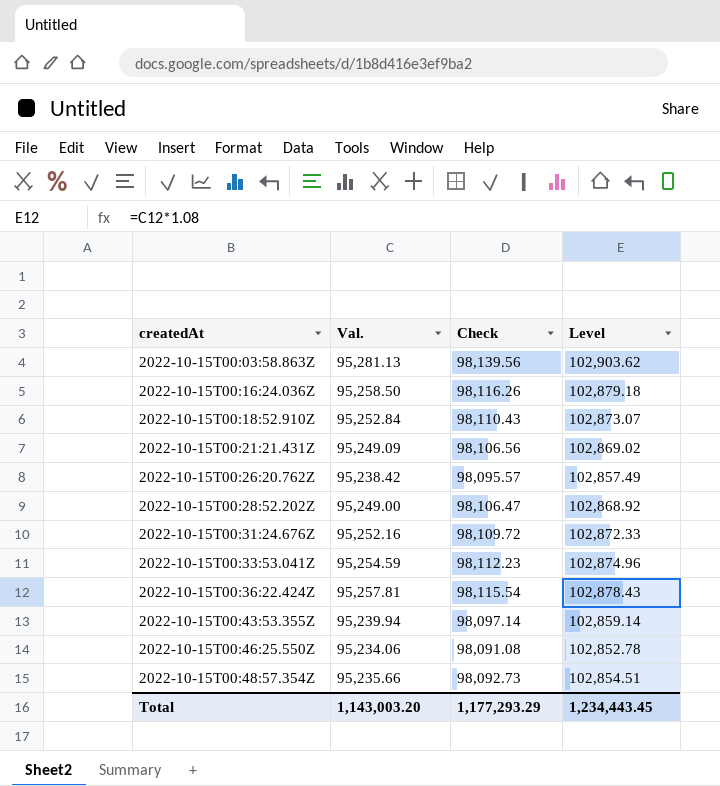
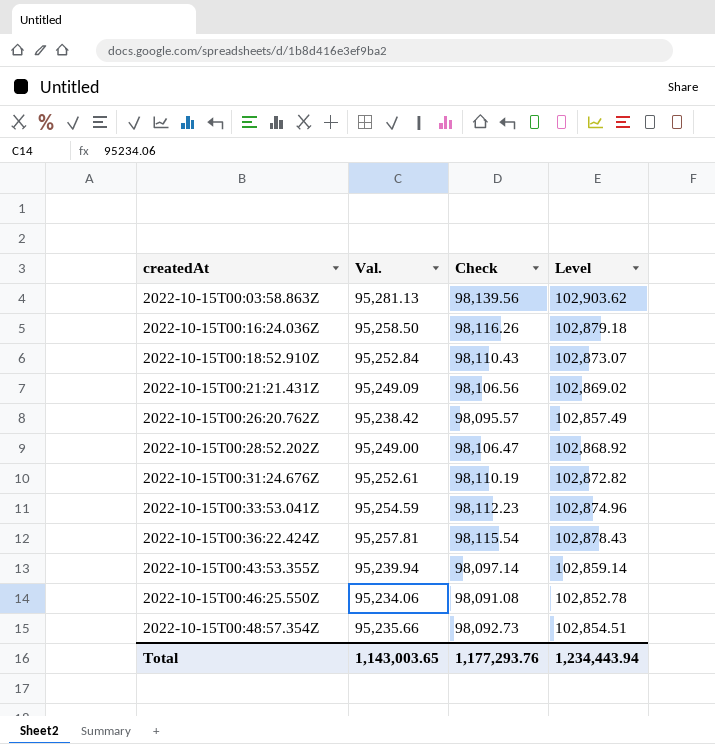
2022-10-15T00:31:24.676Z | Val.: 95,252.16 -> 95,252.61
2022-10-15T00:31:24.676Z | Check: 98,109.72 -> 98,110.19
2022-10-15T00:31:24.676Z | Level: 102,872.33 -> 102,872.82
Total | Val.: 1,143,003.20 -> 1,143,003.65
Total | Check: 1,177,293.29 -> 1,177,293.76
Total | Level: 1,234,443.45 -> 1,234,443.94

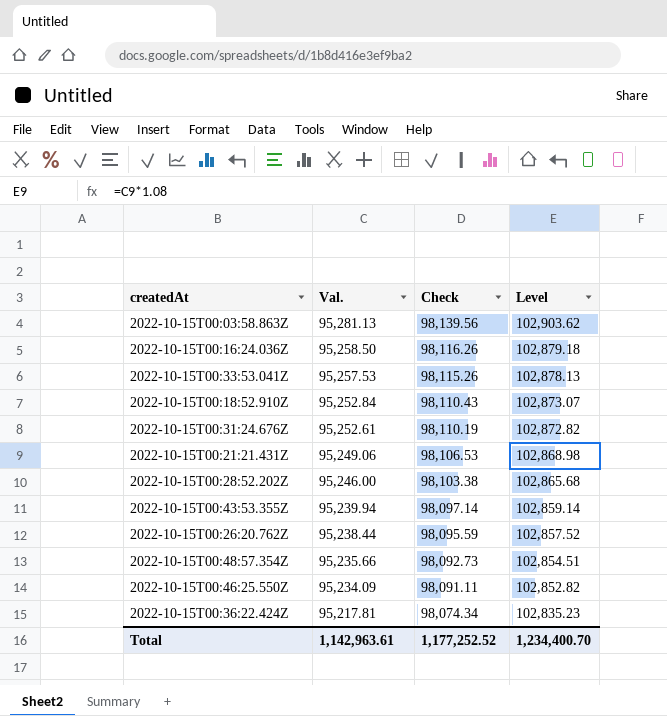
row order: createdAt ascending -> Val. descending
2022-10-15T00:33:53.041Z | Val.: 95,254.59 -> 95,257.53
2022-10-15T00:33:53.041Z | Check: 98,112.23 -> 98,115.26
2022-10-15T00:33:53.041Z | Level: 102,874.96 -> 102,878.13
2022-10-15T00:21:21.431Z | Val.: 95,249.09 -> 95,249.06
2022-10-15T00:21:21.431Z | Check: 98,106.56 -> 98,106.53
2022-10-15T00:21:21.431Z | Level: 102,869.02 -> 102,868.98
2022-10-15T00:28:52.202Z | Val.: 95,249.00 -> 95,246.00
2022-10-15T00:28:52.202Z | Check: 98,106.47 -> 98,103.38
2022-10-15T00:28:52.202Z | Level: 102,868.92 -> 102,865.68
2022-10-15T00:26:20.762Z | Val.: 95,238.42 -> 95,238.44
2022-10-15T00:26:20.762Z | Check: 98,095.57 -> 98,095.59
2022-10-15T00:26:20.762Z | Level: 102,857.49 -> 102,857.52
2022-10-15T00:46:25.550Z | Val.: 95,234.06 -> 95,234.09
2022-10-15T00:46:25.550Z | Check: 98,091.08 -> 98,091.11
2022-10-15T00:46:25.550Z | Level: 102,852.78 -> 102,852.82
2022-10-15T00:36:22.424Z | Val.: 95,257.81 -> 95,217.81
2022-10-15T00:36:22.424Z | Check: 98,115.54 -> 98,074.34
2022-10-15T00:36:22.424Z | Level: 102,878.43 -> 102,835.23
Total | Val.: 1,143,003.65 -> 1,142,963.61
Total | Check: 1,177,293.76 -> 1,177,252.52
Total | Level: 1,234,443.94 -> 1,234,400.70

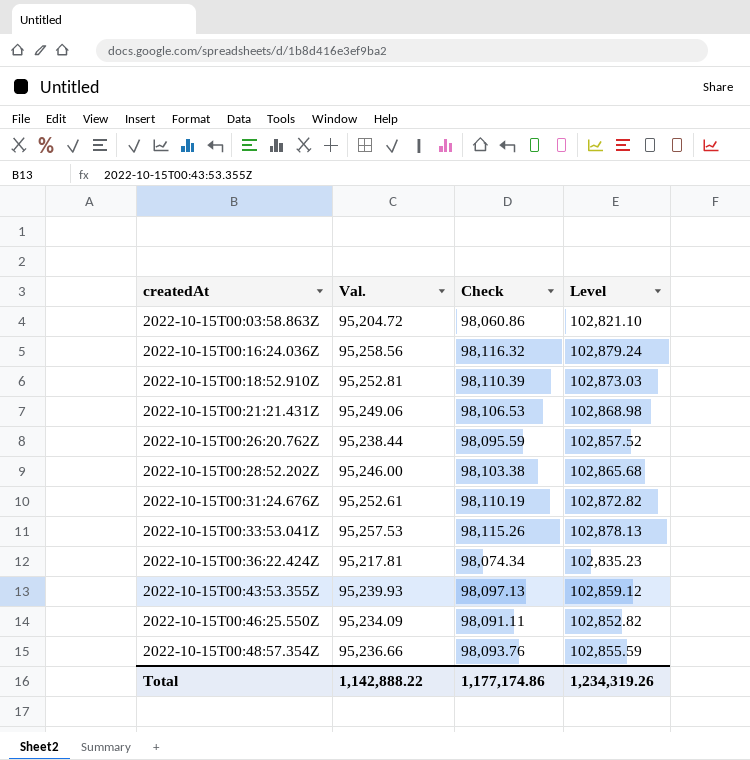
row order: Val. descending -> createdAt ascending
2022-10-15T00:03:58.863Z | Val.: 95,281.13 -> 95,204.72
2022-10-15T00:03:58.863Z | Check: 98,139.56 -> 98,060.86
2022-10-15T00:03:58.863Z | Level: 102,903.62 -> 102,821.10
2022-10-15T00:16:24.036Z | Val.: 95,258.50 -> 95,258.56
2022-10-15T00:16:24.036Z | Check: 98,116.26 -> 98,116.32
2022-10-15T00:16:24.036Z | Level: 102,879.18 -> 102,879.24
2022-10-15T00:18:52.910Z | Val.: 95,252.84 -> 95,252.81
2022-10-15T00:18:52.910Z | Check: 98,110.43 -> 98,110.39
2022-10-15T00:18:52.910Z | Level: 102,873.07 -> 102,873.03
2022-10-15T00:43:53.355Z | Val.: 95,239.94 -> 95,239.93
2022-10-15T00:43:53.355Z | Check: 98,097.14 -> 98,097.13
2022-10-15T00:43:53.355Z | Level: 102,859.14 -> 102,859.12
2022-10-15T00:48:57.354Z | Val.: 95,235.66 -> 95,236.66
2022-10-15T00:48:57.354Z | Check: 98,092.73 -> 98,093.76
2022-10-15T00:48:57.354Z | Level: 102,854.51 -> 102,855.59
Total | Val.: 1,142,963.61 -> 1,142,888.22
Total | Check: 1,177,252.52 -> 1,177,174.86
Total | Level: 1,234,400.70 -> 1,234,319.26

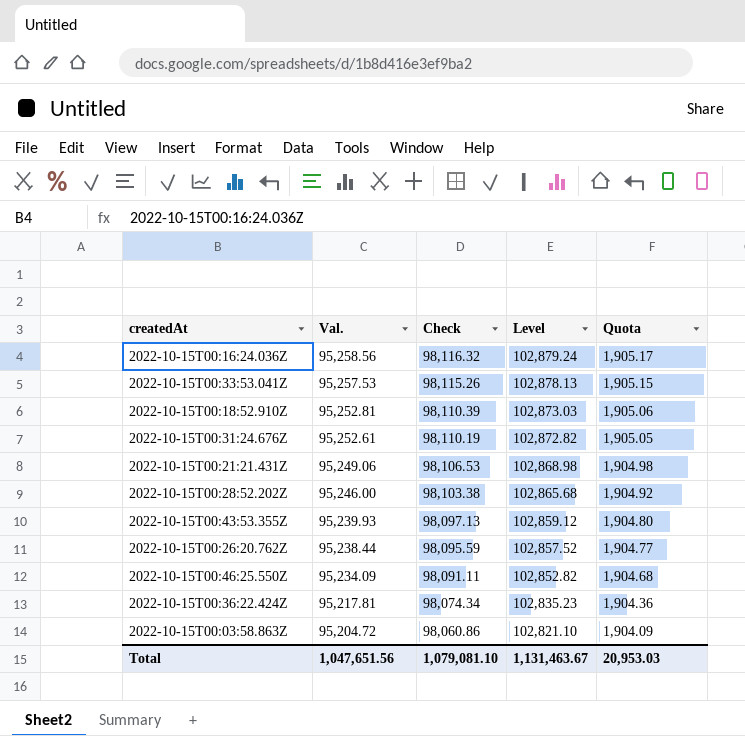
row order: createdAt ascending -> Val. descending
column Quota | formula: none -> [Val.] * 0.02
row 2022-10-15T00:48:57.354Z: 95,236.66 | 98,093.76 | 102,855.59 -> none
Total | Val.: 1,142,888.22 -> 1,047,651.56
Total | Check: 1,177,174.86 -> 1,079,081.10
Total | Level: 1,234,319.26 -> 1,131,463.67

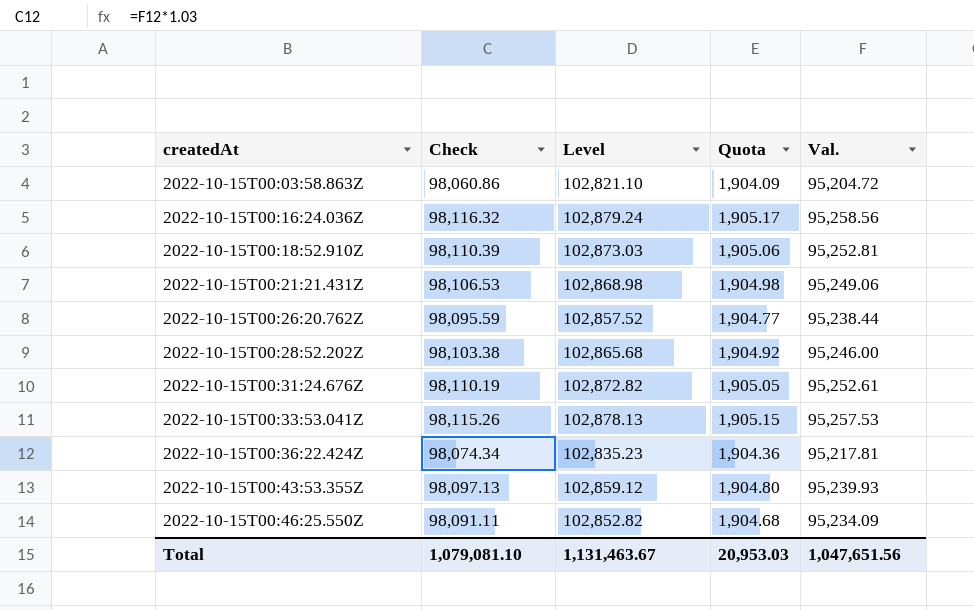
row order: Val. descending -> createdAt ascending
column Val. | position: 2 -> 5

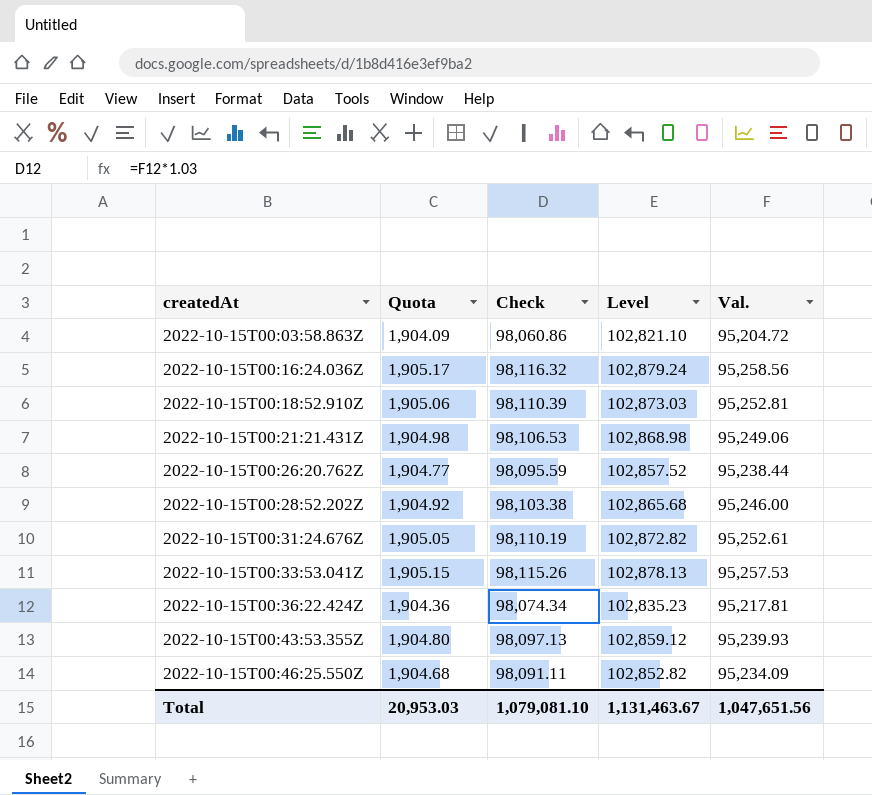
column Quota | position: 4 -> 2

